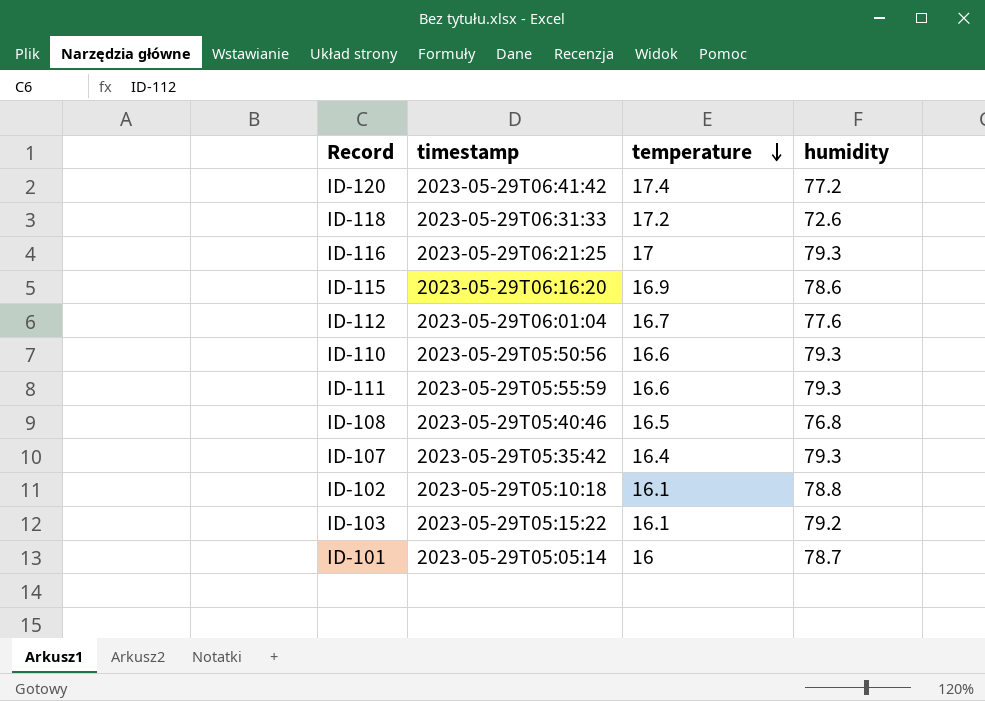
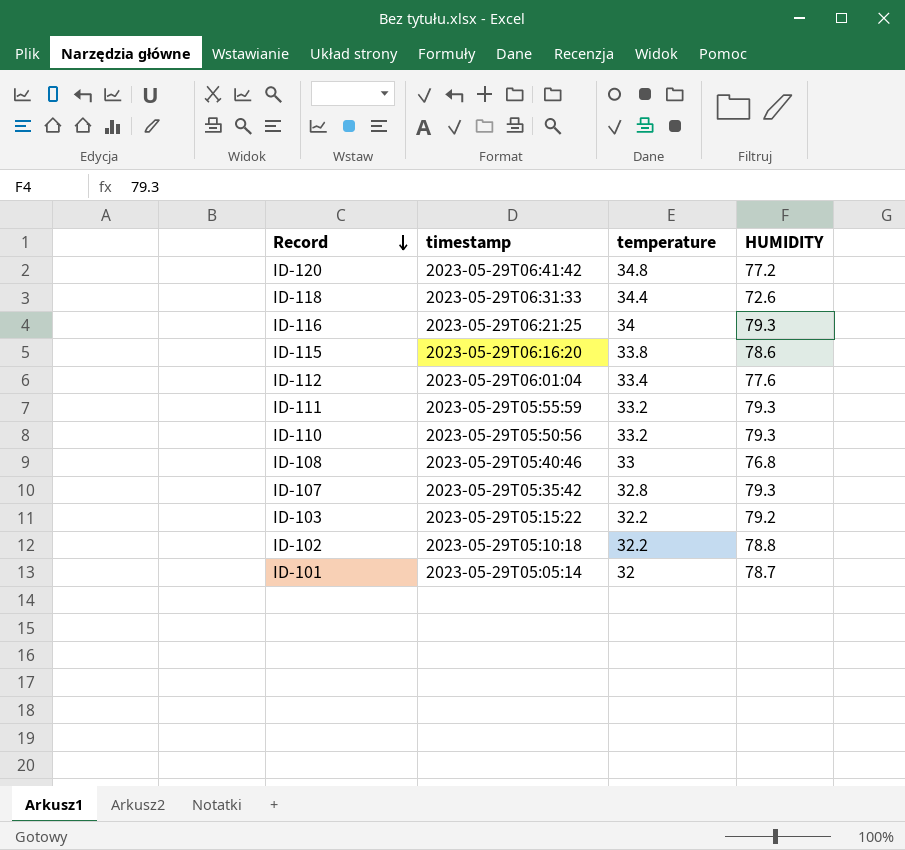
row order: temperature descending -> Record descending
column name: humidity -> HUMIDITY
ID-120 | temperature: 17.4 -> 34.8
ID-118 | temperature: 17.2 -> 34.4
ID-116 | temperature: 17 -> 34
ID-115 | temperature: 16.9 -> 33.8
ID-112 | temperature: 16.7 -> 33.4
ID-111 | temperature: 16.6 -> 33.2
ID-110 | temperature: 16.6 -> 33.2
ID-108 | temperature: 16.5 -> 33
ID-107 | temperature: 16.4 -> 32.8
ID-103 | temperature: 16.1 -> 32.2
ID-102 | temperature: 16.1 -> 32.2
ID-101 | temperature: 16 -> 32

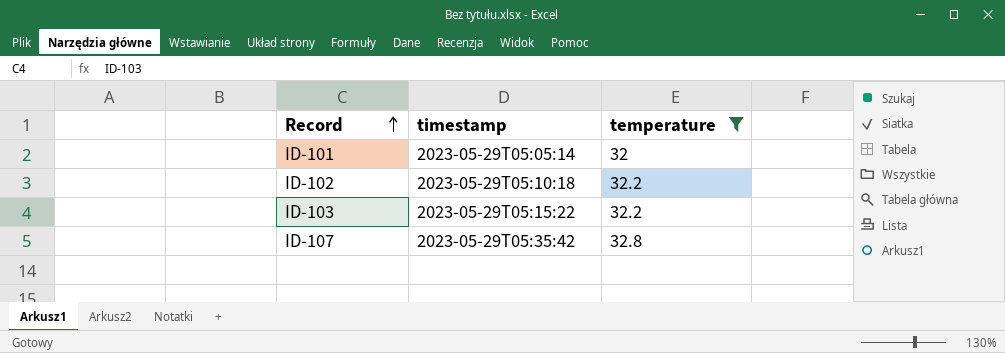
filter: none -> temperature <= 32.8
row order: Record descending -> Record ascending
column HUMIDITY | position: 4 -> none

